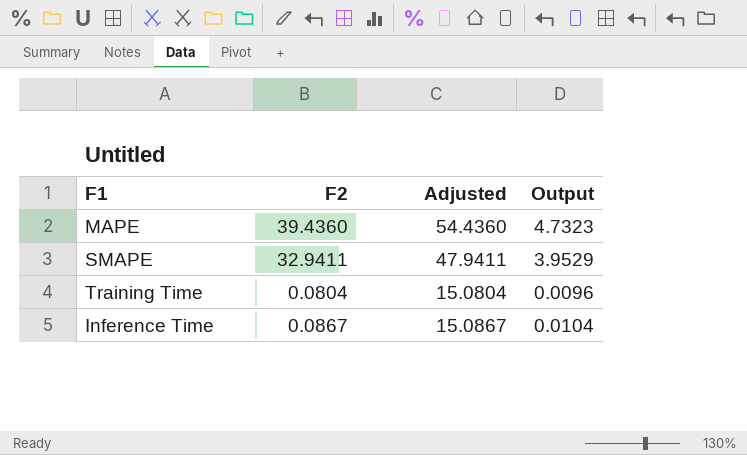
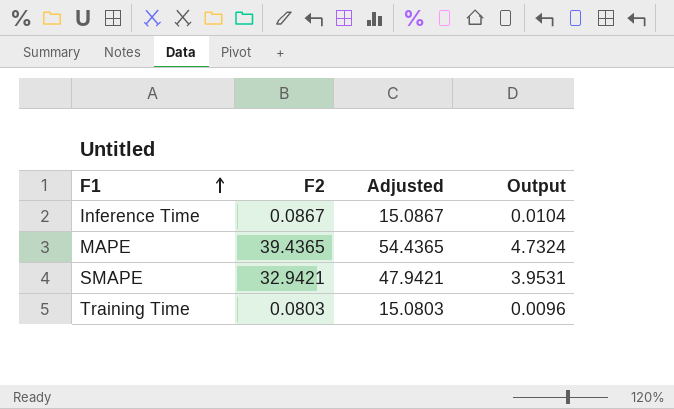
row order: none -> F1 ascending
MAPE | F2: 39.4360 -> 39.4365
MAPE | Adjusted: 54.4360 -> 54.4365
MAPE | Output: 4.7323 -> 4.7324
SMAPE | F2: 32.9411 -> 32.9421
SMAPE | Adjusted: 47.9411 -> 47.9421
SMAPE | Output: 3.9529 -> 3.9531
Training Time | F2: 0.0804 -> 0.0803
Training Time | Adjusted: 15.0804 -> 15.0803

